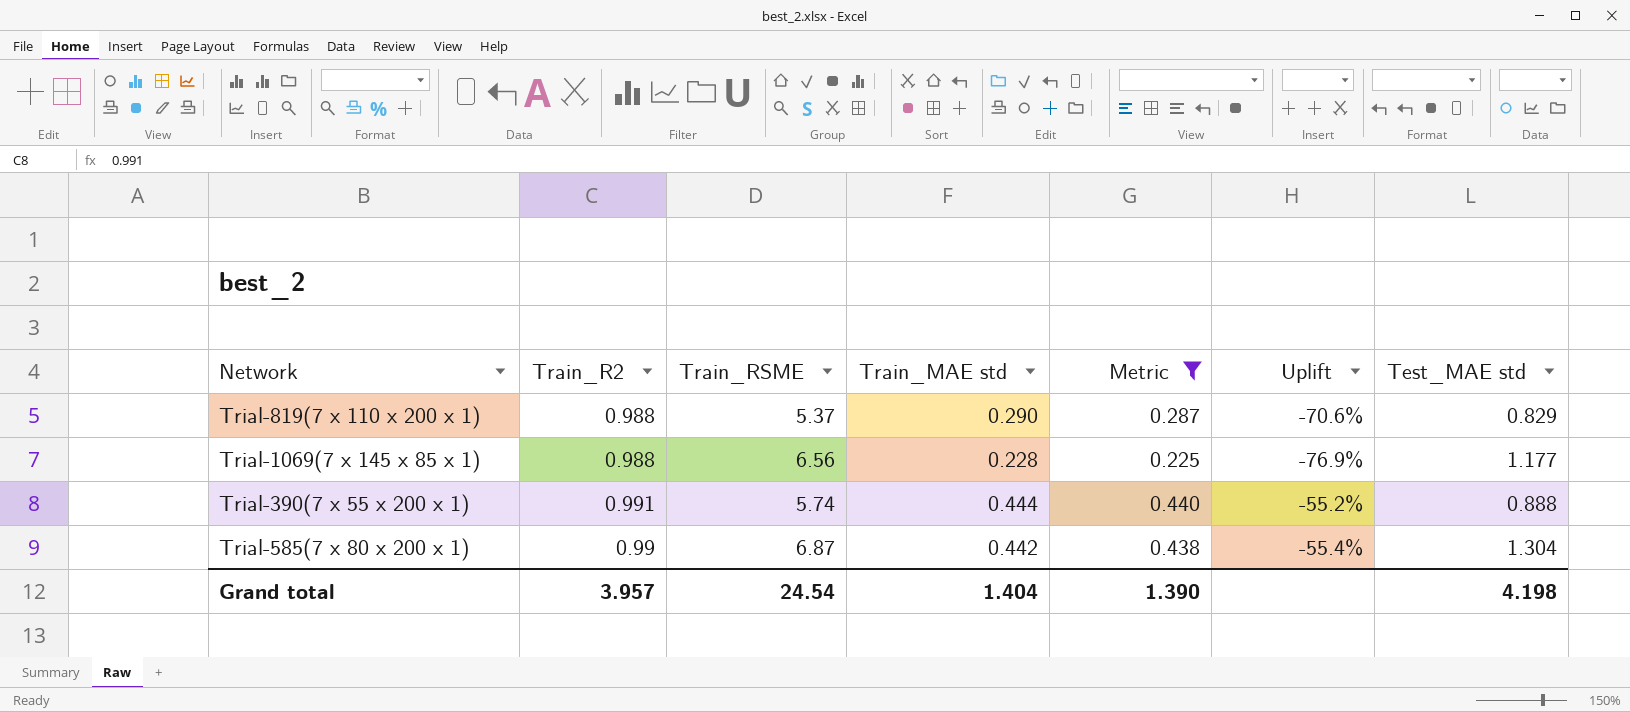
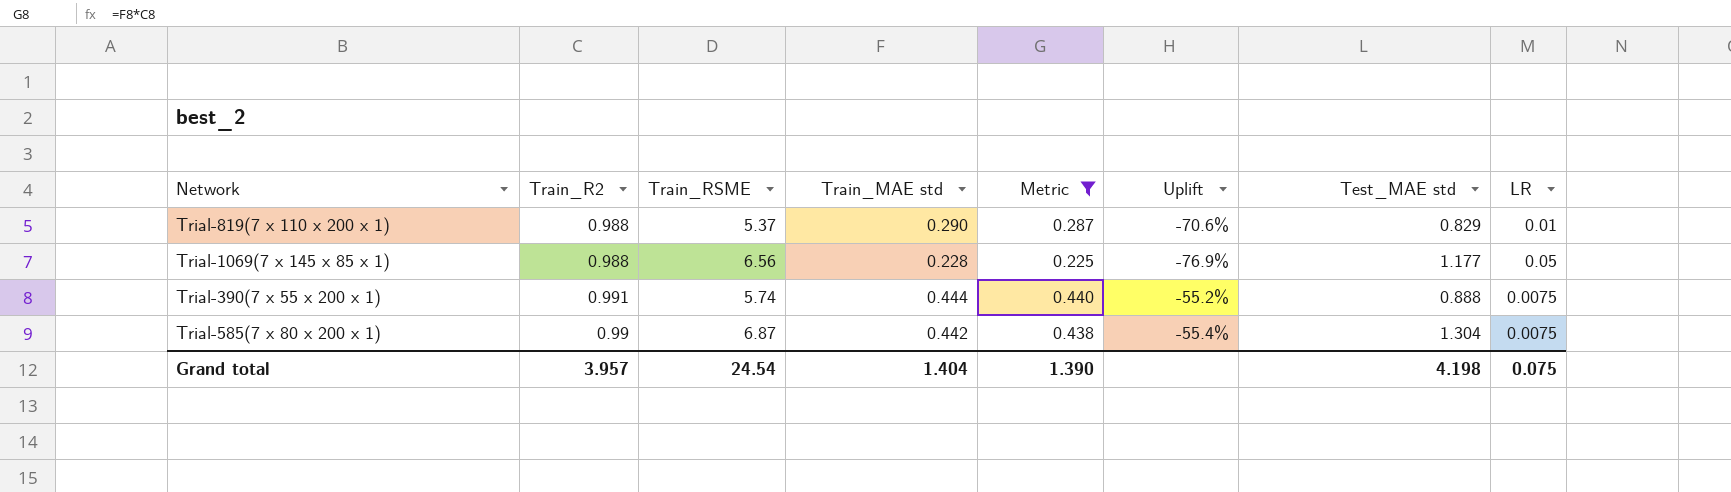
column LR | position: none -> 8

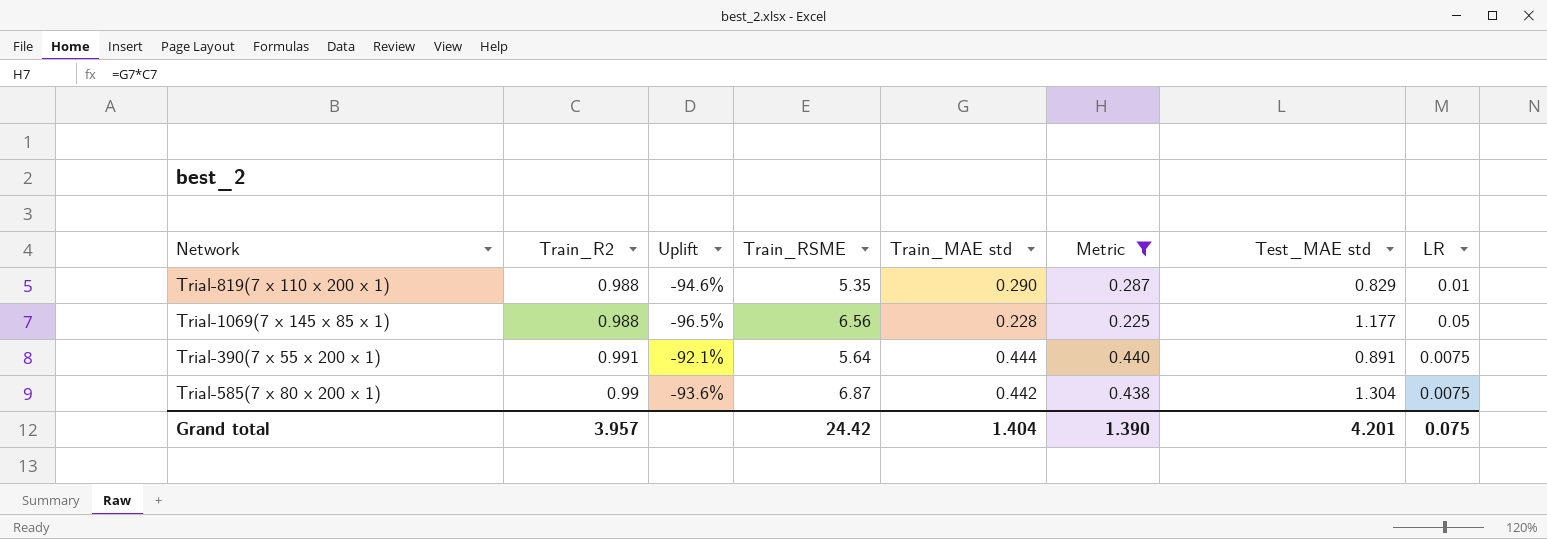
column Uplift | formula: ([Train_MAE std] - [Train_R2]) / [Train_R2] -> ([Train_MAE std] - [Train_RSME]) / [Train_RSME]
column Uplift | position: 6 -> 3
Trial-819(7 x 110 x 200 x 1) | Train_RSME: 5.37 -> 5.35
Trial-390(7 x 55 x 200 x 1) | Train_RSME: 5.74 -> 5.64
Trial-390(7 x 55 x 200 x 1) | Test_MAE std: 0.888 -> 0.891
Grand total | Train_RSME: 24.54 -> 24.42
Grand total | Test_MAE std: 4.198 -> 4.201

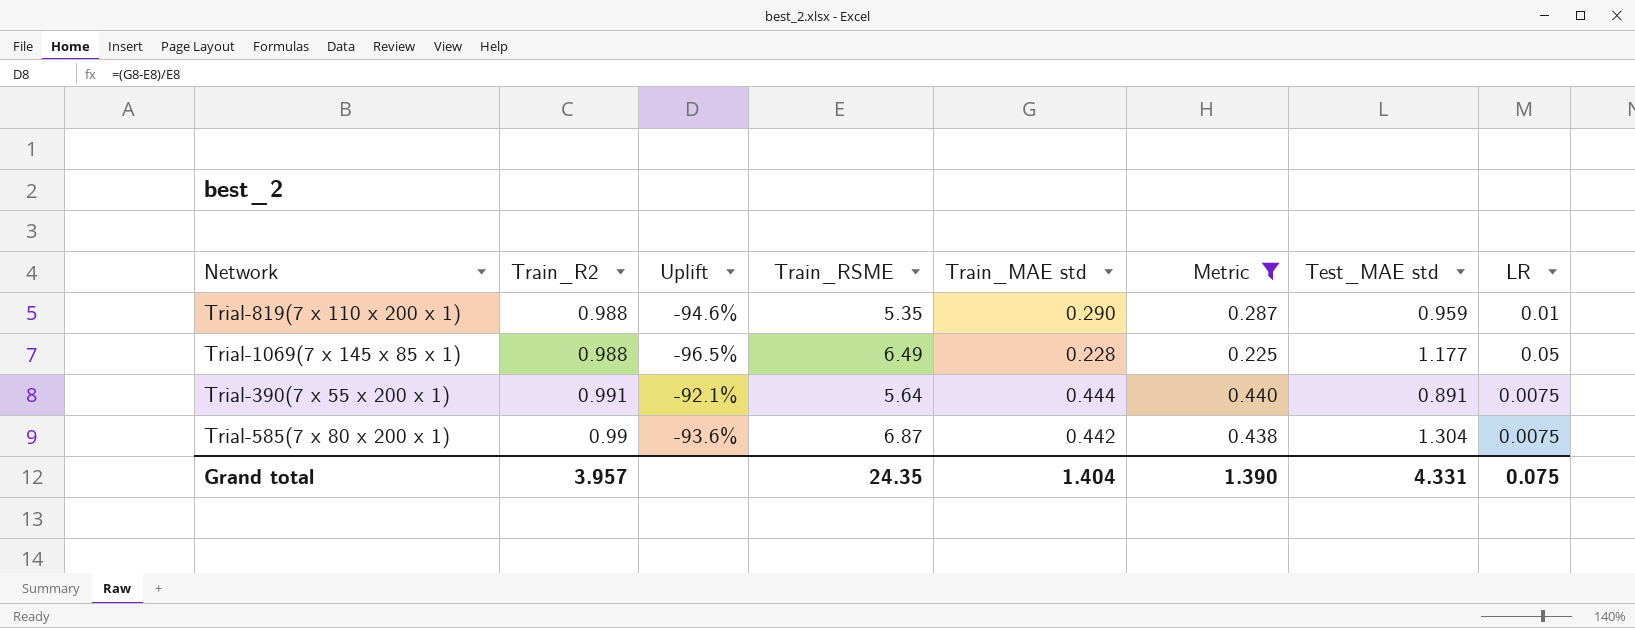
Trial-819(7 x 110 x 200 x 1) | Test_MAE std: 0.829 -> 0.959
Trial-1069(7 x 145 x 85 x 1) | Train_RSME: 6.56 -> 6.49
Grand total | Train_RSME: 24.42 -> 24.35
Grand total | Test_MAE std: 4.201 -> 4.331

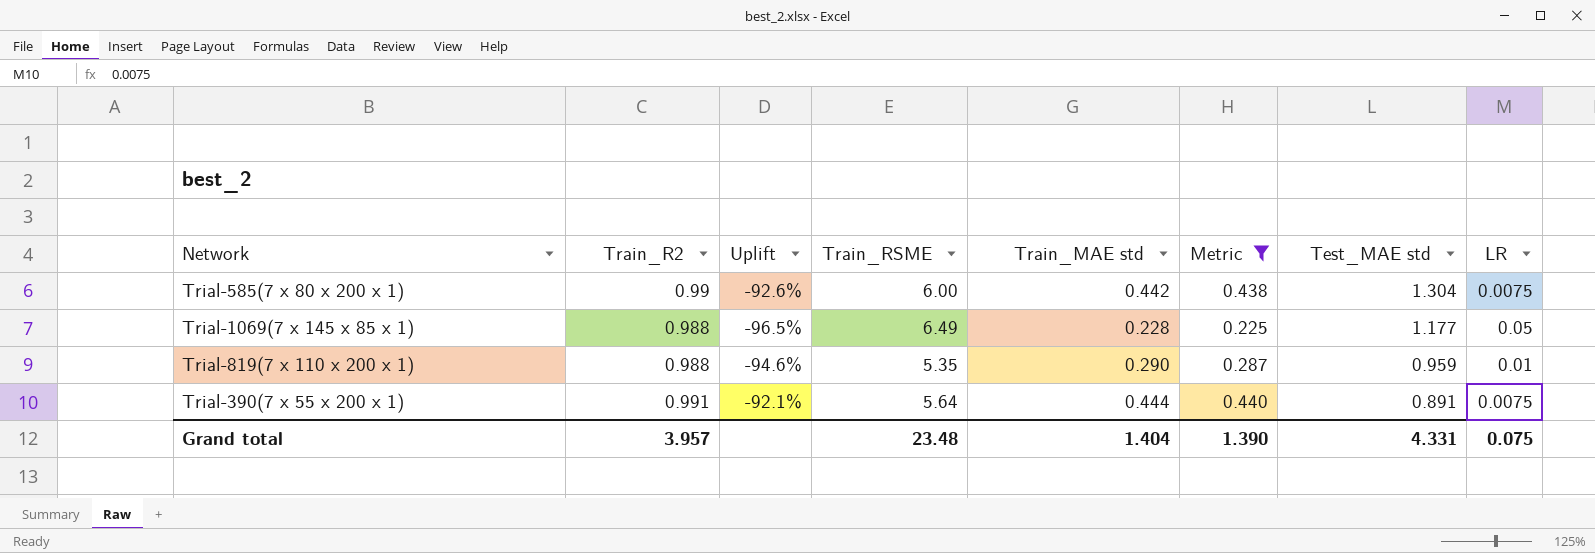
row order: none -> Test_MAE std descending
Trial-585(7 x 80 x 200 x 1) | Uplift: -93.6% -> -92.6%
Trial-585(7 x 80 x 200 x 1) | Train_RSME: 6.87 -> 6.00
Grand total | Train_RSME: 24.35 -> 23.48

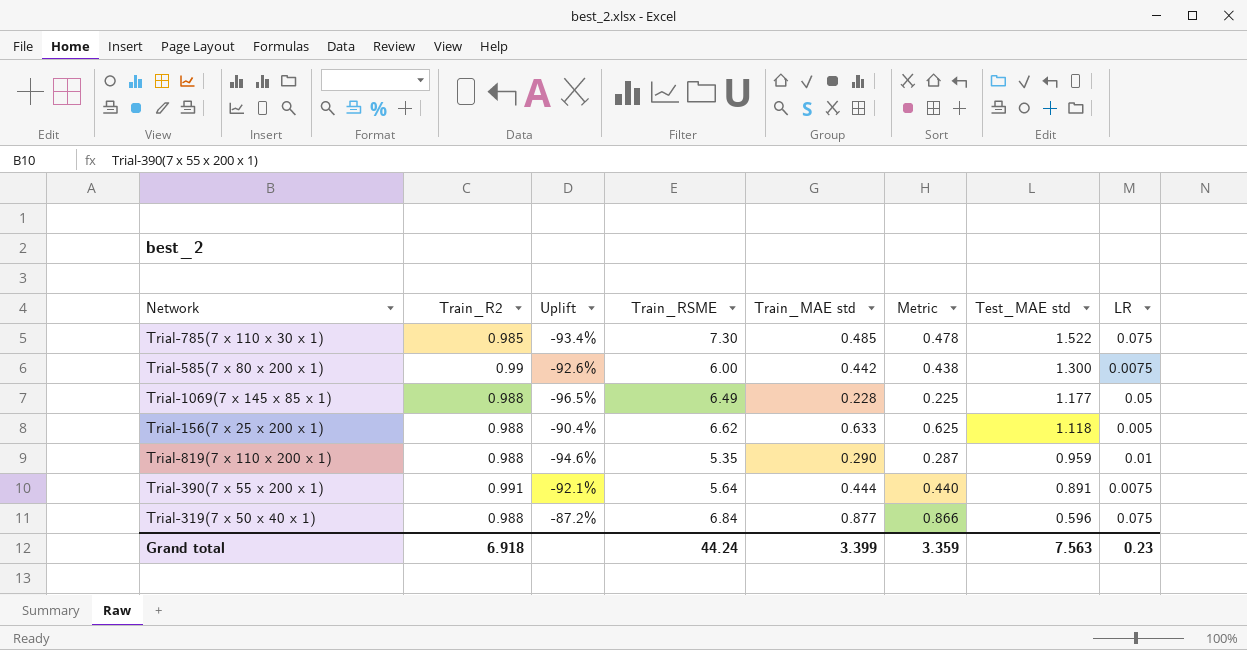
filter: Metric <= 0.440 -> none
Trial-585(7 x 80 x 200 x 1) | Test_MAE std: 1.304 -> 1.300
Grand total | Train_R2: 3.957 -> 6.918
Grand total | Train_RSME: 23.48 -> 44.24
Grand total | Train_MAE std: 1.404 -> 3.399
Grand total | Metric: 1.390 -> 3.359
Grand total | Test_MAE std: 4.331 -> 7.563
Grand total | LR: 0.075 -> 0.23

